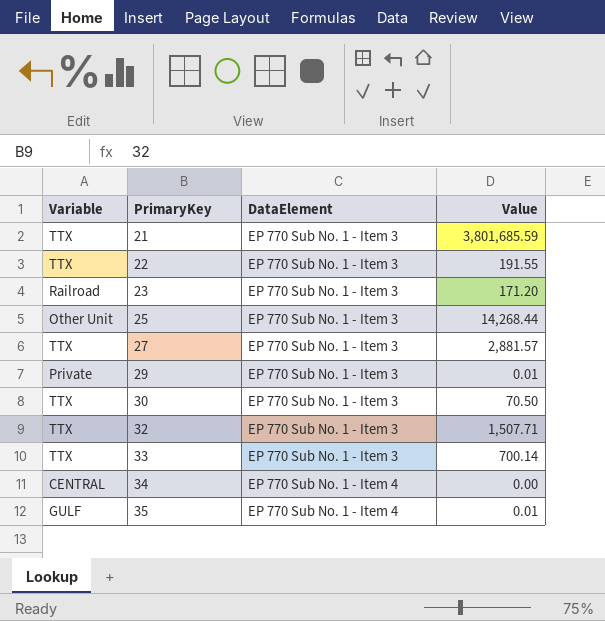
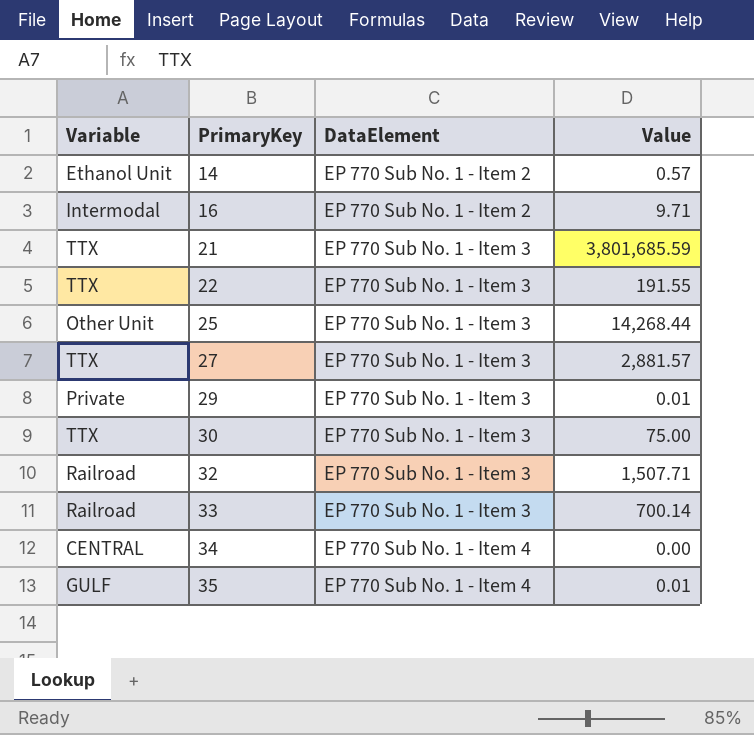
row 23: Railroad | EP 770 Sub No. 1 - Item 3 | 171.20 -> none
row 14: none -> Ethanol Unit | EP 770 Sub No. 1 - Item 2 | 0.57
row 16: none -> Intermodal | EP 770 Sub No. 1 - Item 2 | 9.71
30 | Value: 70.50 -> 75.00
32 | Variable: TTX -> Railroad
33 | Variable: TTX -> Railroad

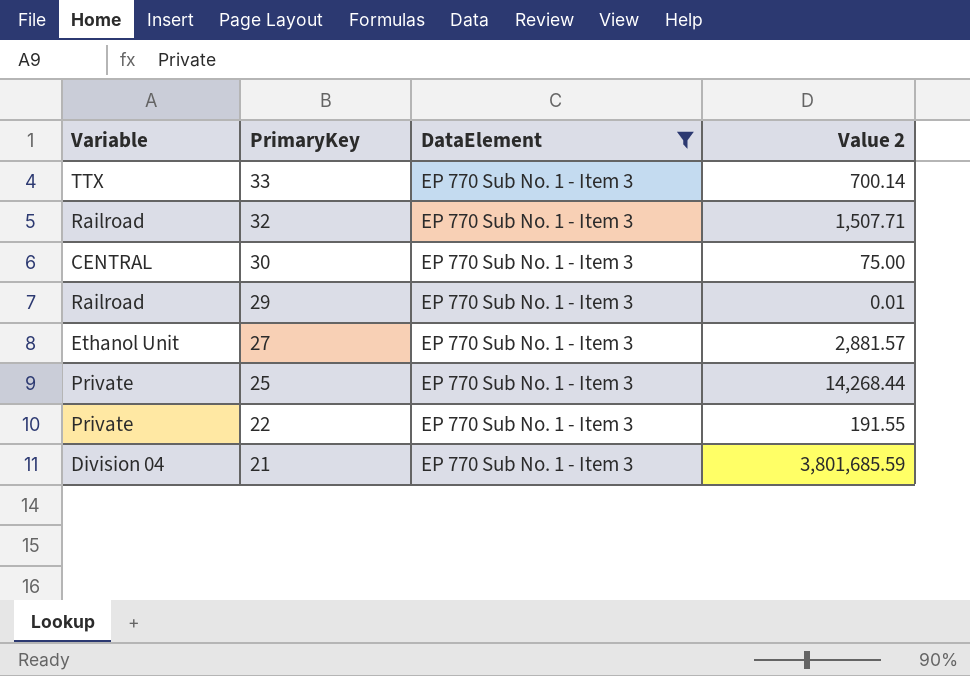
filter: none -> DataElement = EP 770 Sub No. 1 - Item 3
row order: PrimaryKey ascending -> PrimaryKey descending
column name: Value -> Value 2
33 | Variable: Railroad -> TTX
30 | Variable: TTX -> CENTRAL
29 | Variable: Private -> Railroad
27 | Variable: TTX -> Ethanol Unit
25 | Variable: Other Unit -> Private
22 | Variable: TTX -> Private
21 | Variable: TTX -> Division 04

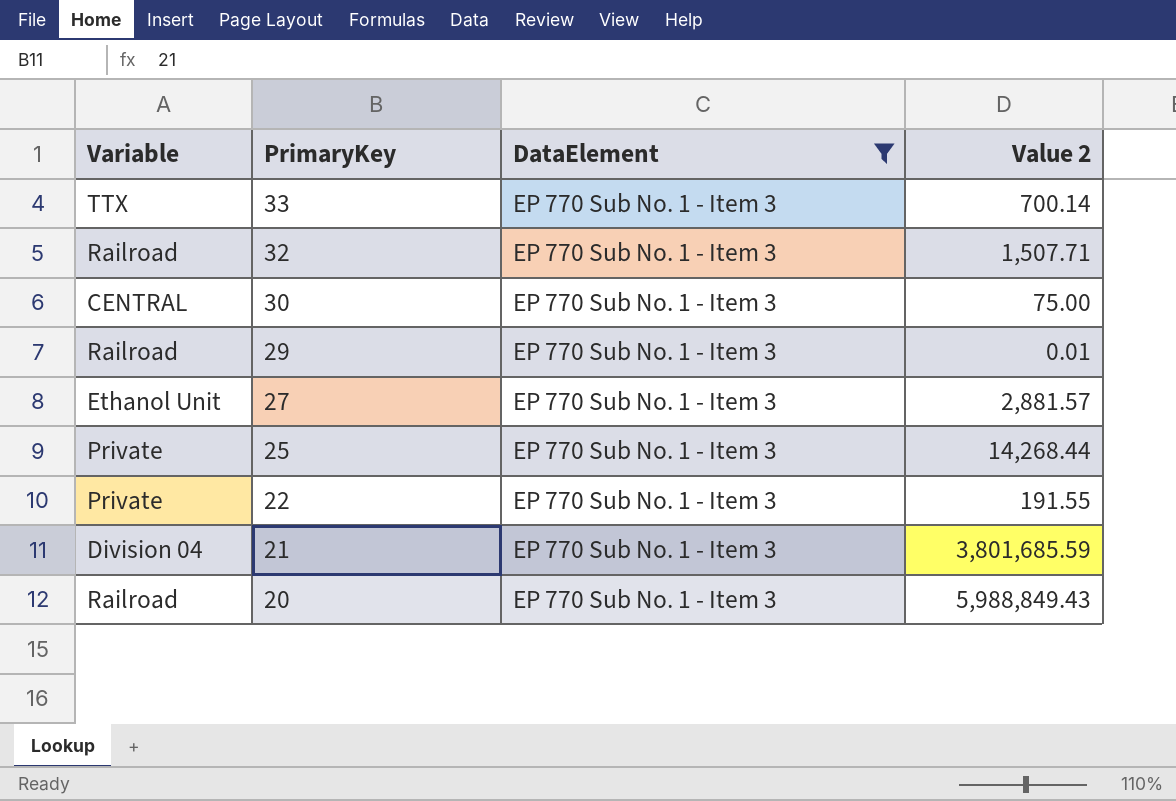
row 20: none -> Railroad | EP 770 Sub No. 1 - Item 3 | 5,988,849.43

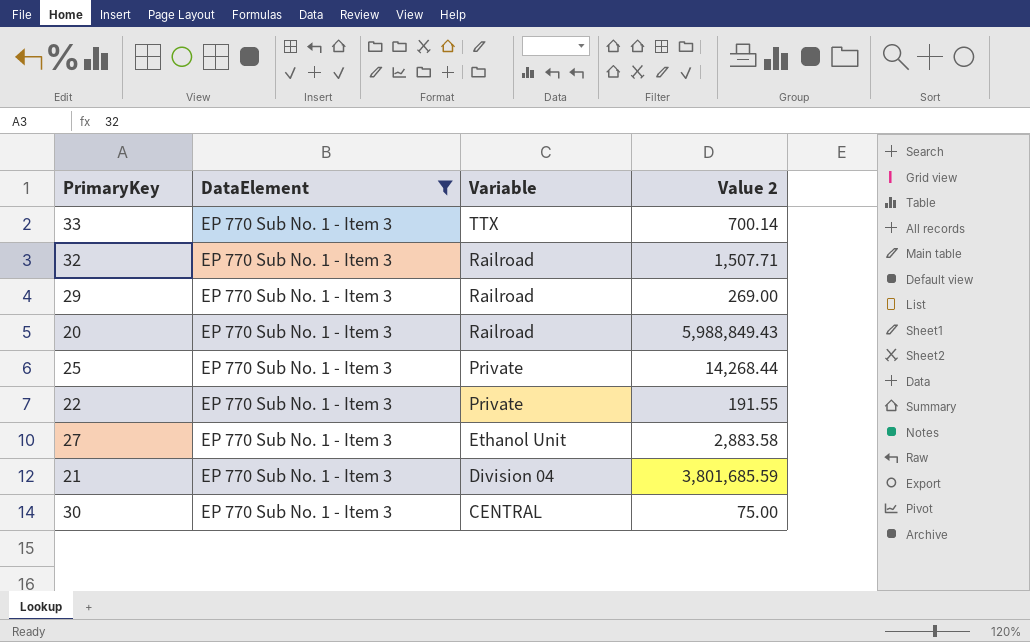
row order: PrimaryKey descending -> Variable descending
column Variable | position: 1 -> 3
29 | Value 2: 0.01 -> 269.00
27 | Value 2: 2,881.57 -> 2,883.58

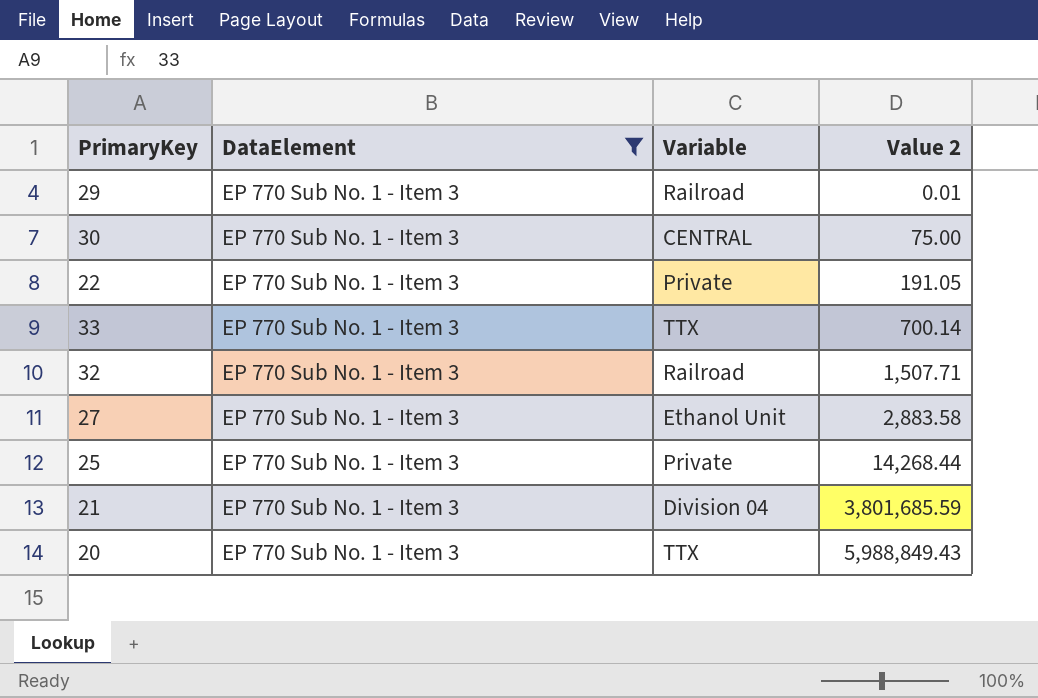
row order: Variable descending -> Value 2 ascending
29 | Value 2: 269.00 -> 0.01
22 | Value 2: 191.55 -> 191.05
20 | Variable: Railroad -> TTX

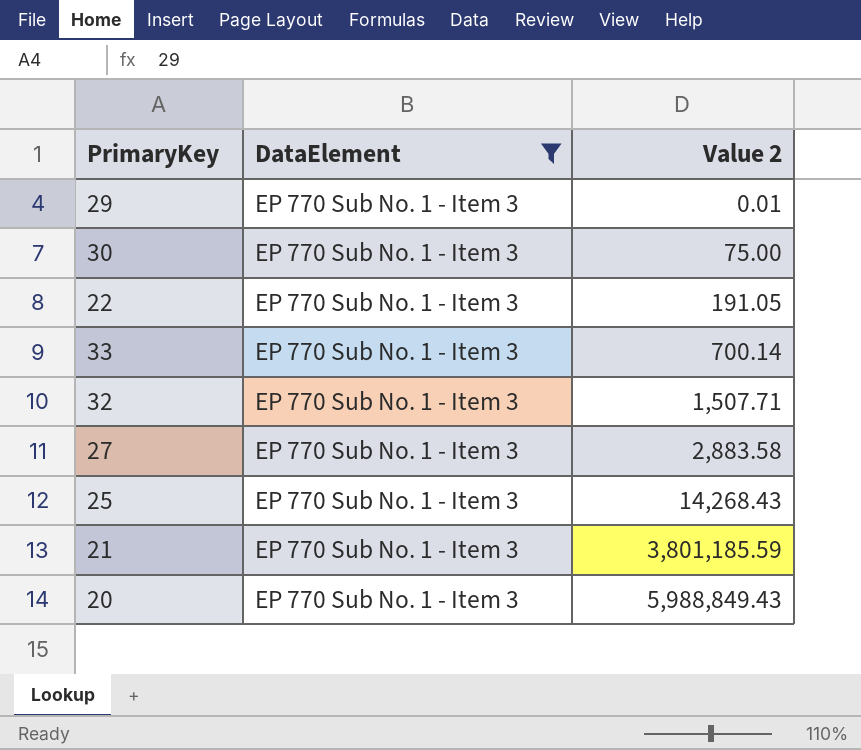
column Variable | position: 3 -> none
25 | Value 2: 14,268.44 -> 14,268.43
21 | Value 2: 3,801,685.59 -> 3,801,185.59

